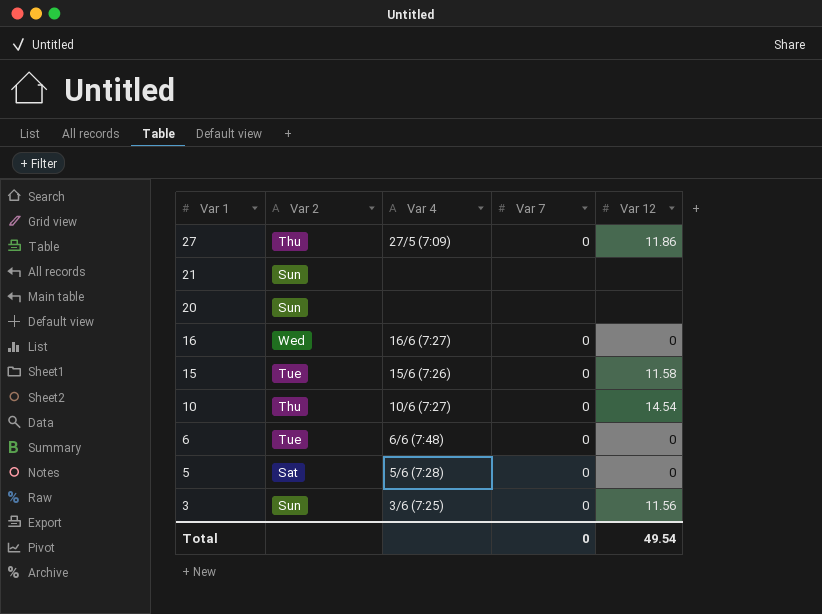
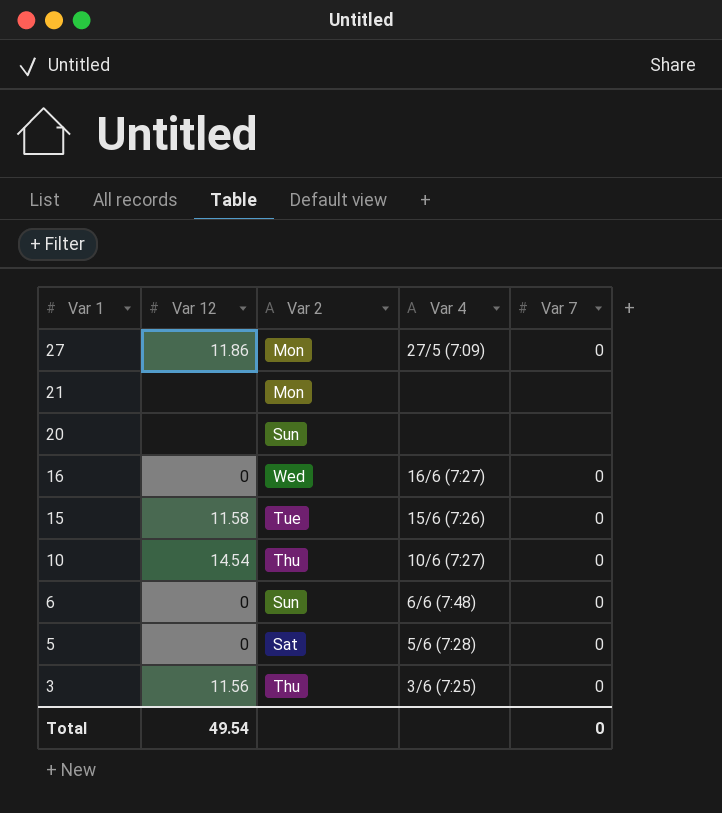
column Var 12 | position: 5 -> 2
27 | Var 2: Thu -> Mon
21 | Var 2: Sun -> Mon
6 | Var 2: Tue -> Sun
3 | Var 2: Sun -> Thu

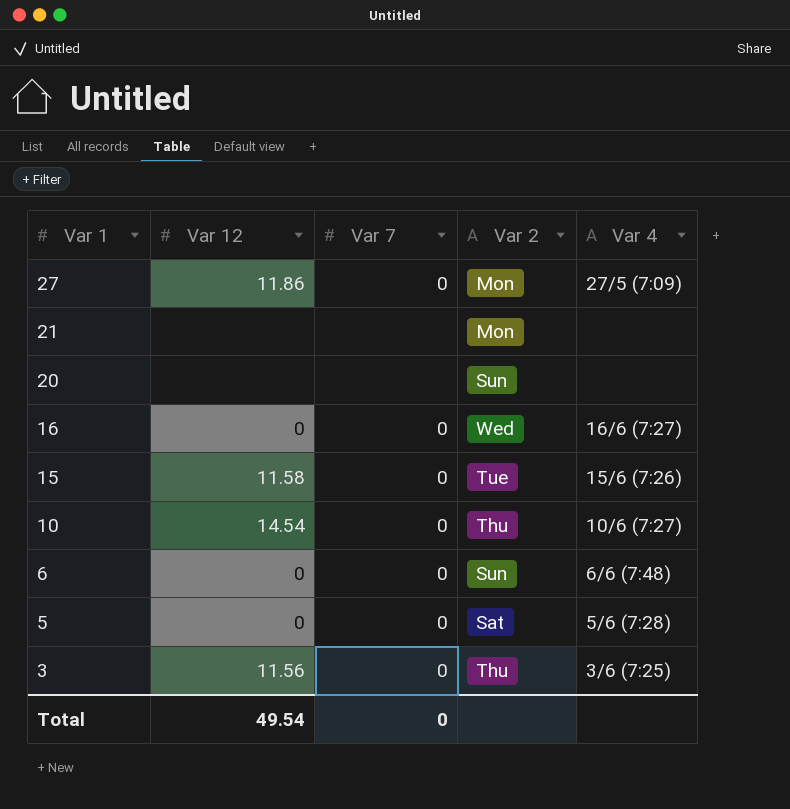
column Var 7 | position: 5 -> 3

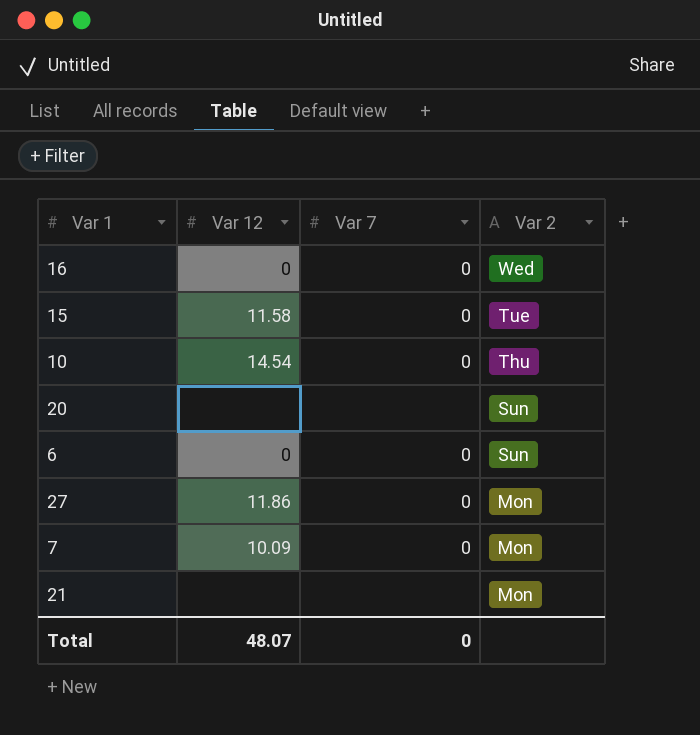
row order: Var 1 descending -> Var 2 descending
column Var 4 | position: 5 -> none
row 5: 0 | 0 | Sat | 5/6 (7:28) -> none
row 3: 11.56 | 0 | Thu | 3/6 (7:25) -> none
row 7: none -> 10.09 | 0 | Mon
Total | Var 12: 49.54 -> 48.07

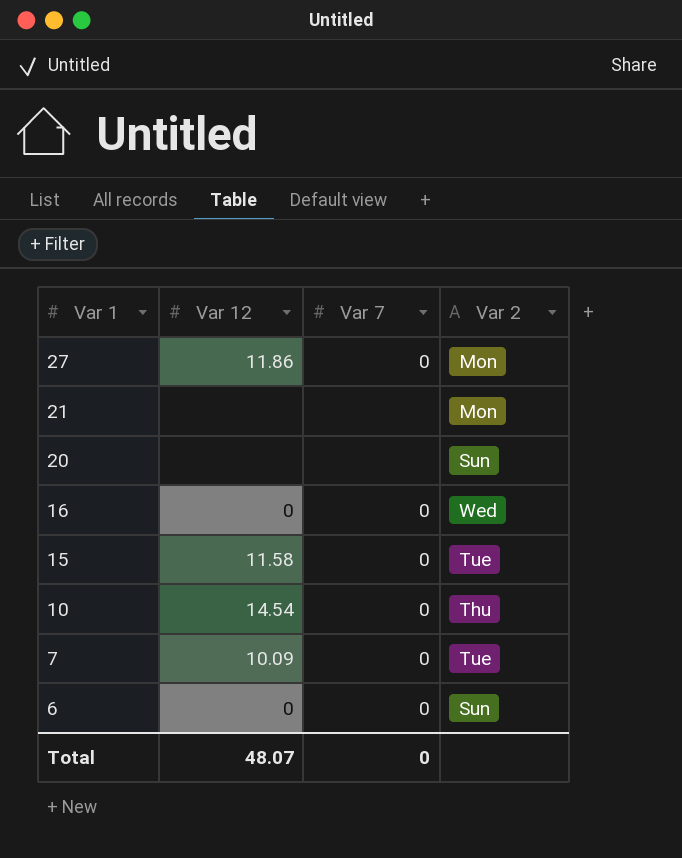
row order: Var 2 descending -> Var 1 descending
7 | Var 2: Mon -> Tue

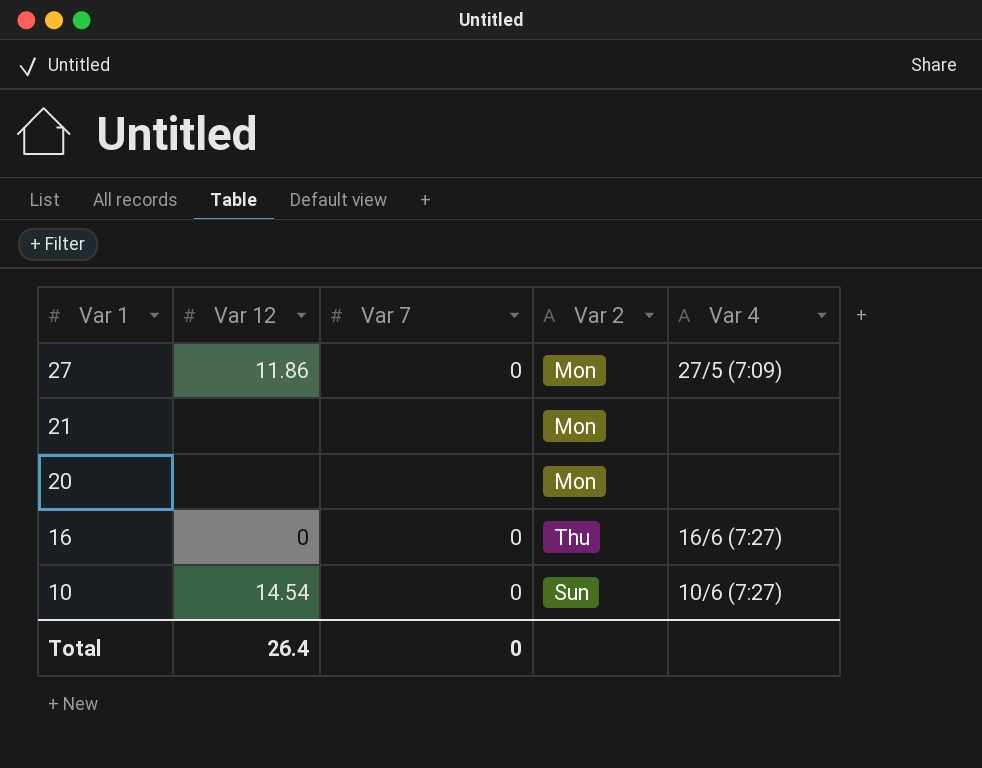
column Var 4 | position: none -> 5
row 15: 11.58 | 0 | Tue -> none
row 7: 10.09 | 0 | Tue -> none
row 6: 0 | 0 | Sun -> none
20 | Var 2: Sun -> Mon
16 | Var 2: Wed -> Thu
10 | Var 2: Thu -> Sun
Total | Var 12: 48.07 -> 26.4

